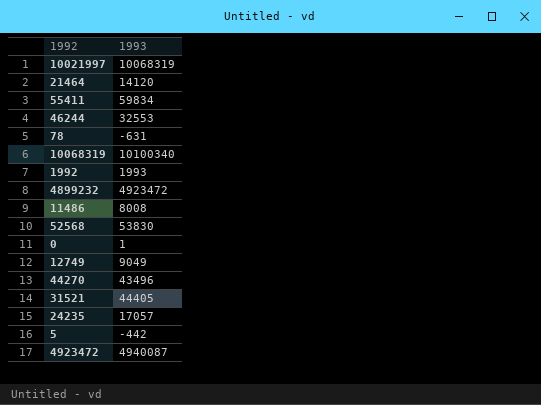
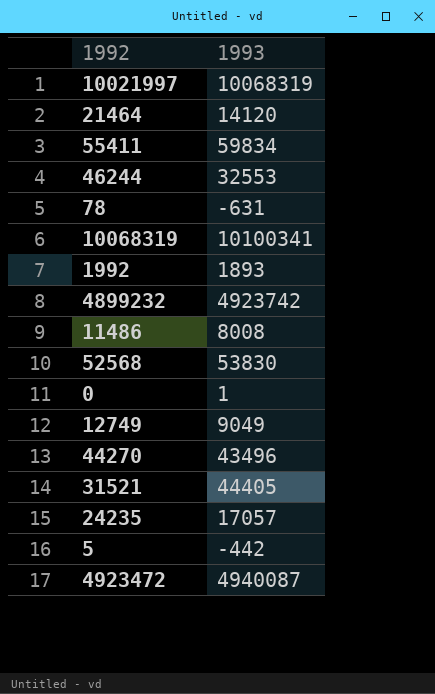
10068319 | 1993: 10100340 -> 10100341
1992 | 1993: 1993 -> 1893
4899232 | 1993: 4923472 -> 4923742

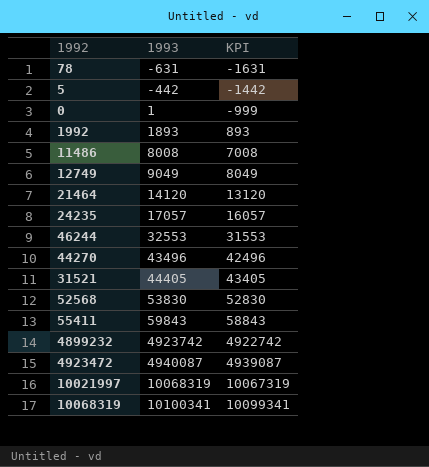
row order: none -> 1993 ascending
column KPI | formula: none -> [1993] - 1000
55411 | 1993: 59834 -> 59843

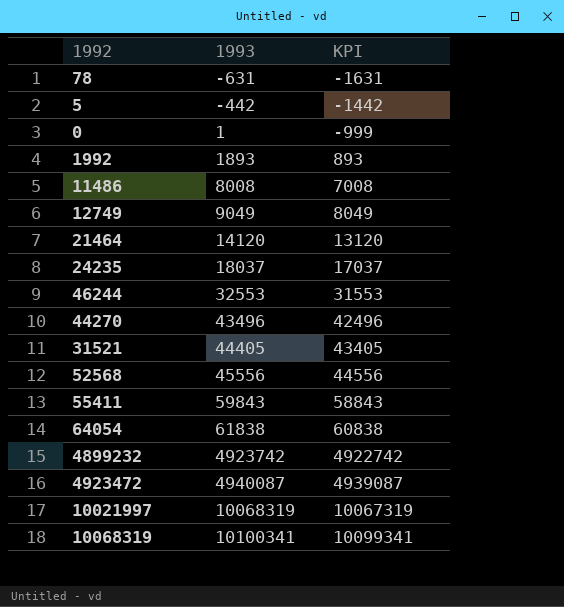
24235 | 1993: 17057 -> 18037
24235 | KPI: 16057 -> 17037
52568 | 1993: 53830 -> 45556
52568 | KPI: 52830 -> 44556
row 64054: none -> 61838 | 60838

